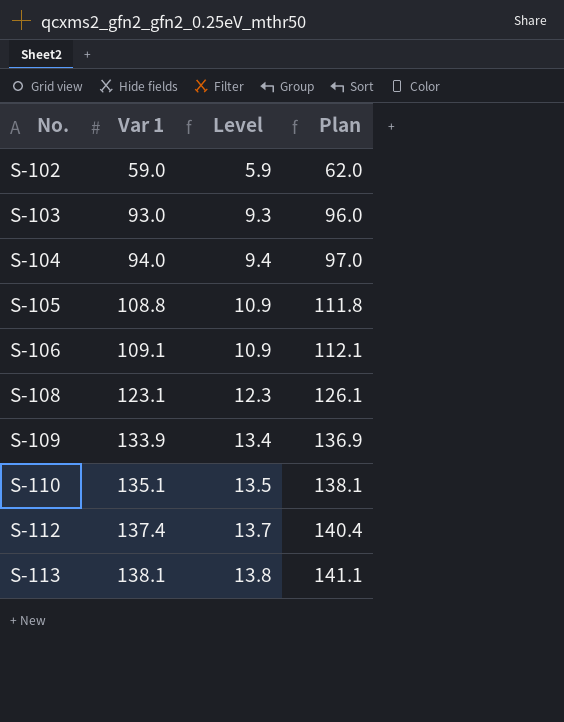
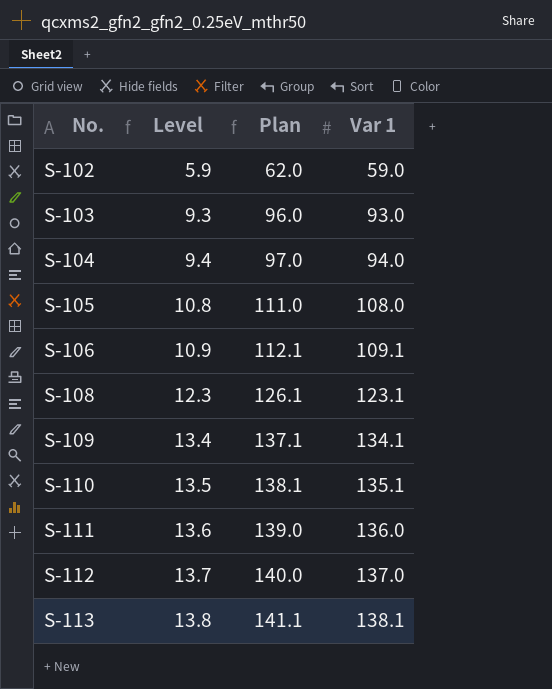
column Var 1 | position: 2 -> 4
S-105 | Level: 10.9 -> 10.8
S-105 | Plan: 111.8 -> 111.0
S-105 | Var 1: 108.8 -> 108.0
S-109 | Plan: 136.9 -> 137.1
S-109 | Var 1: 133.9 -> 134.1
row S-111: none -> 13.6 | 139.0 | 136.0
S-112 | Plan: 140.4 -> 140.0
S-112 | Var 1: 137.4 -> 137.0

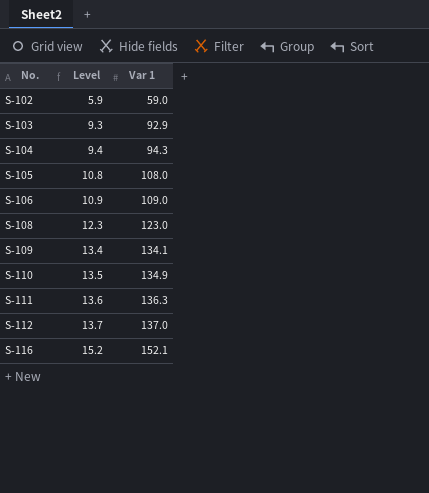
column Plan | formula: [Var 1] + 3 -> none
row S-113: 13.8 | 141.1 | 138.1 -> none
S-103 | Var 1: 93.0 -> 92.9
S-104 | Var 1: 94.0 -> 94.3
S-106 | Var 1: 109.1 -> 109.0
S-108 | Var 1: 123.1 -> 123.0
S-110 | Var 1: 135.1 -> 134.9
S-111 | Var 1: 136.0 -> 136.3
row S-116: none -> 15.2 | 152.1

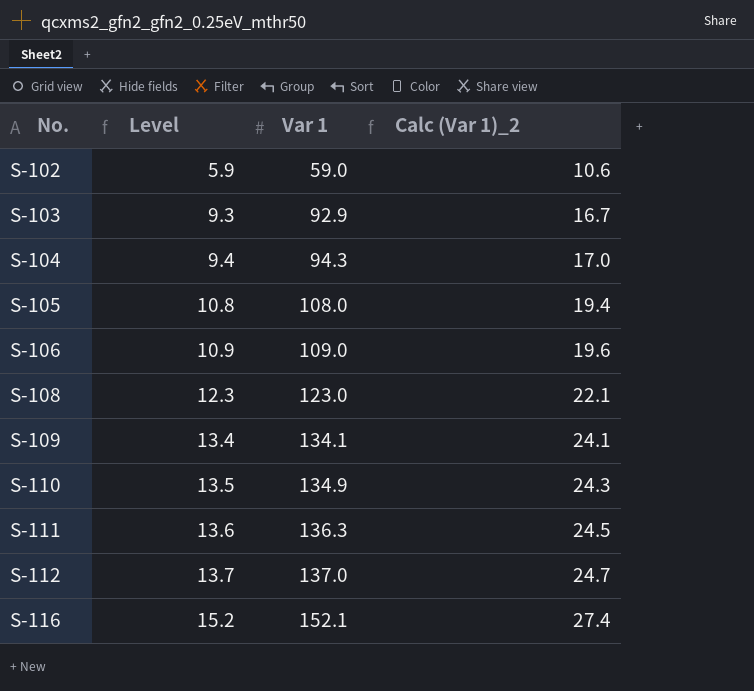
column Calc (Var 1)_2 | formula: none -> [Var 1] * 0.18

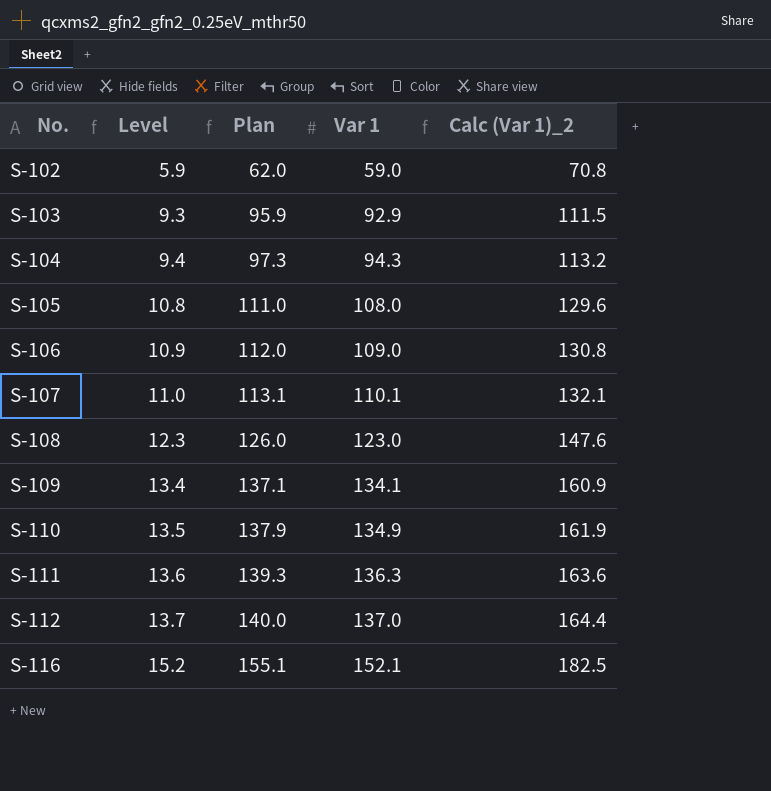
column Plan | formula: none -> [Var 1] + 3
column Calc (Var 1)_2 | formula: [Var 1] * 0.18 -> [Var 1] * 1.2
row S-107: none -> 11.0 | 113.1 | 110.1 | 132.1

